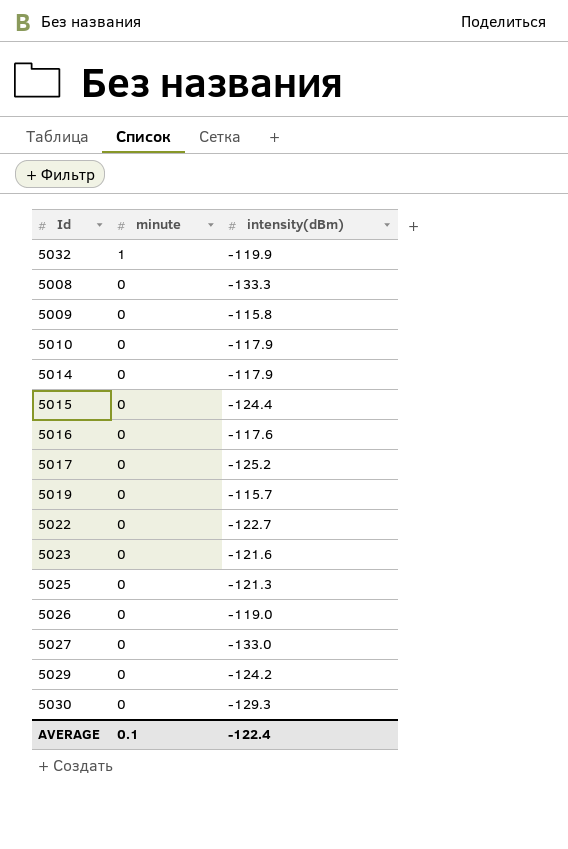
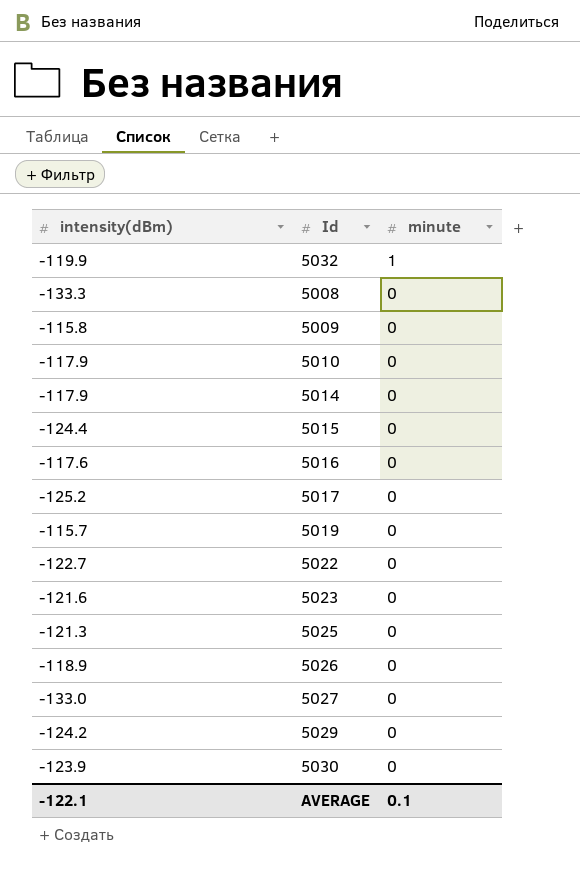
column intensity(dBm) | position: 3 -> 1
5026 | intensity(dBm): -119.0 -> -118.9
5030 | intensity(dBm): -129.3 -> -123.9
AVERAGE | intensity(dBm): -122.4 -> -122.1

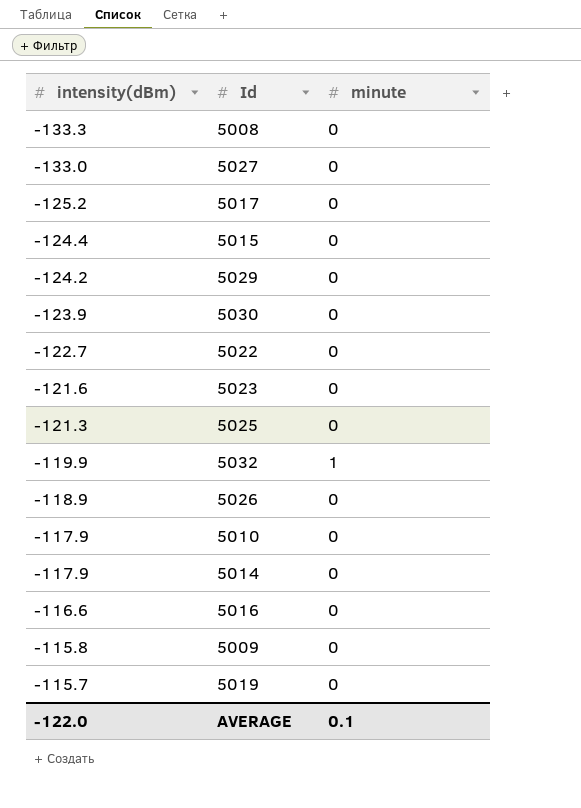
row order: minute descending -> intensity(dBm) ascending
5016 | intensity(dBm): -117.6 -> -116.6
AVERAGE | intensity(dBm): -122.1 -> -122.0

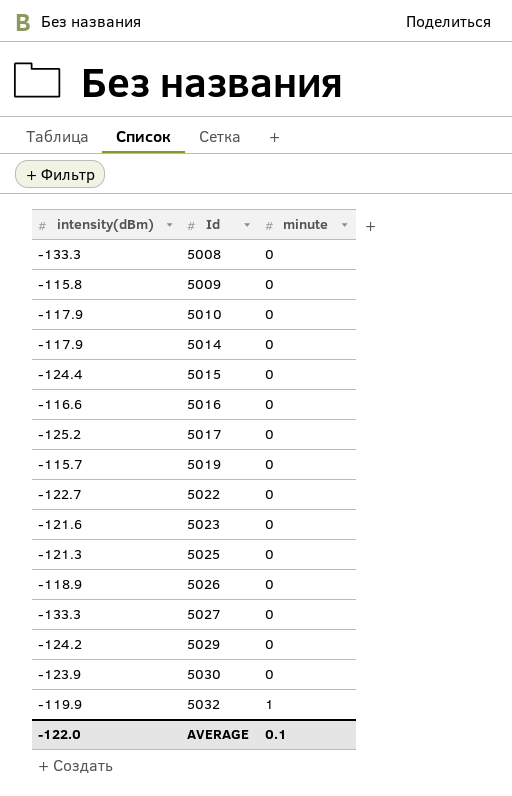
row order: intensity(dBm) ascending -> Id ascending
5027 | intensity(dBm): -133.0 -> -133.3

